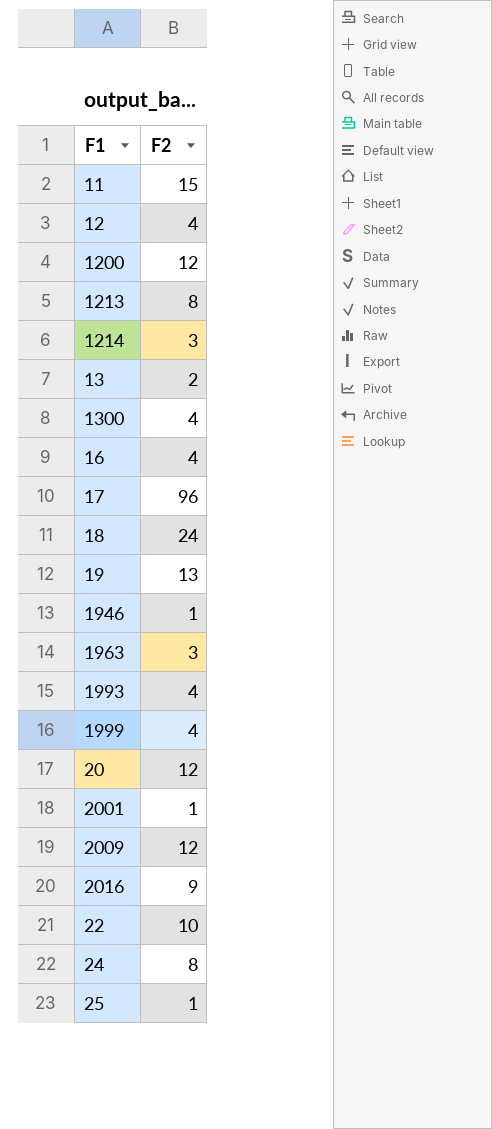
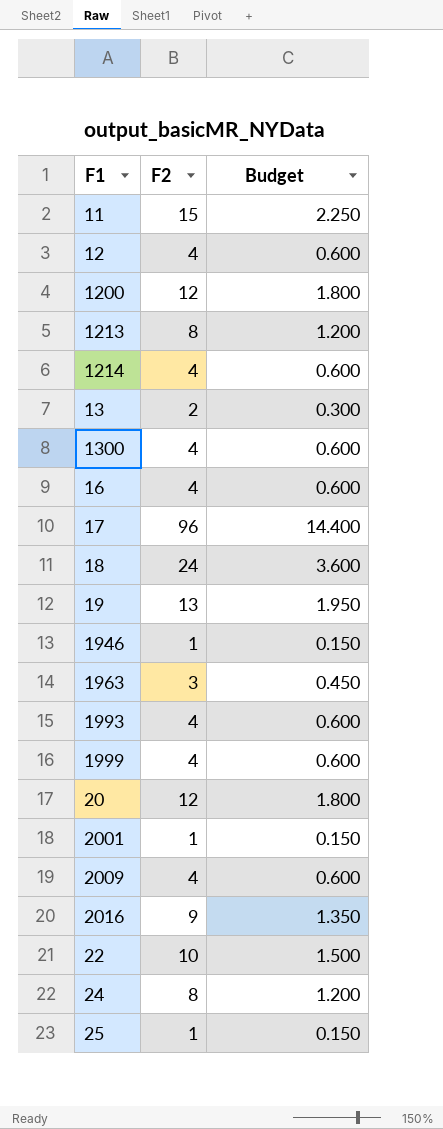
column Budget | formula: none -> [F2] * 0.15
1214 | F2: 3 -> 4
2009 | F2: 12 -> 4

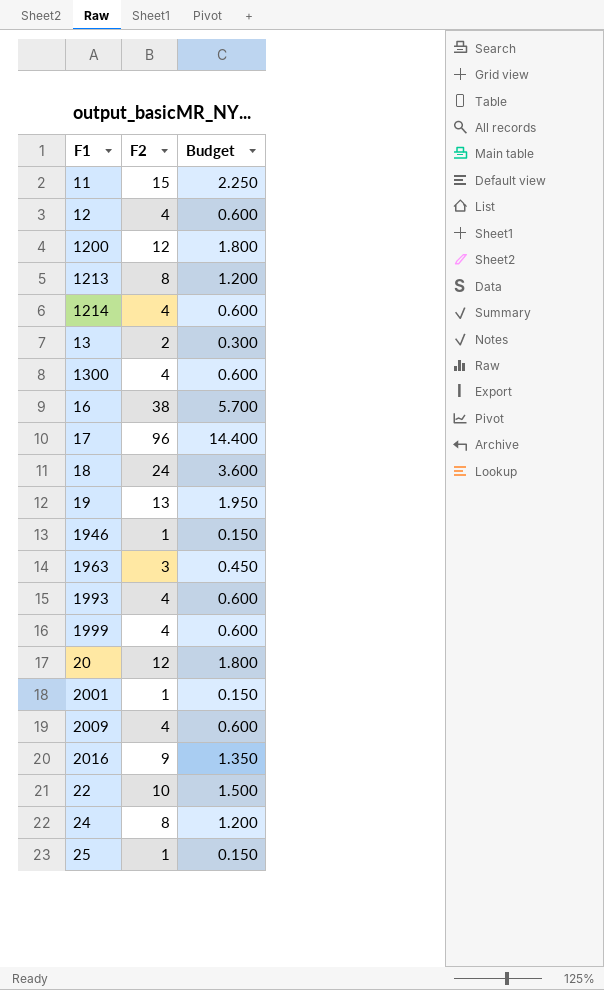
16 | F2: 4 -> 38
16 | Budget: 0.600 -> 5.700

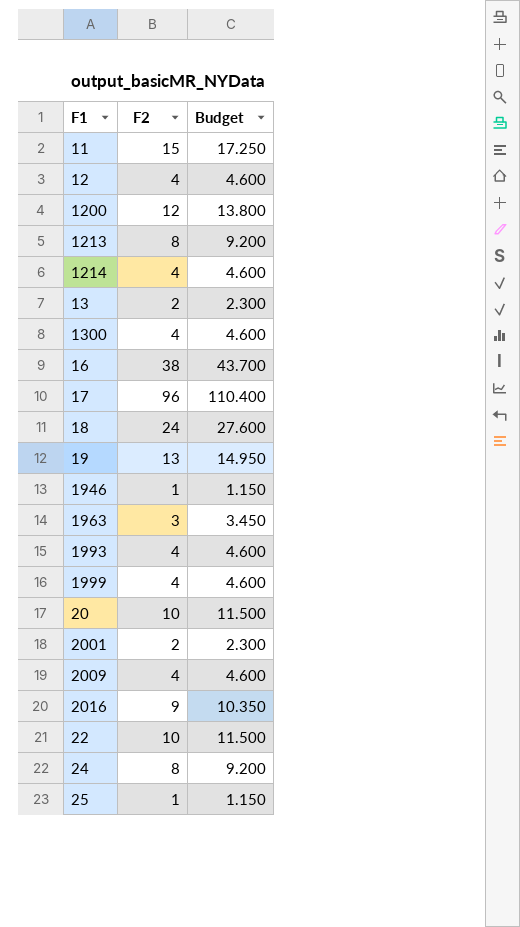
column Budget | formula: [F2] * 0.15 -> [F2] * 1.15
20 | F2: 12 -> 10
2001 | F2: 1 -> 2

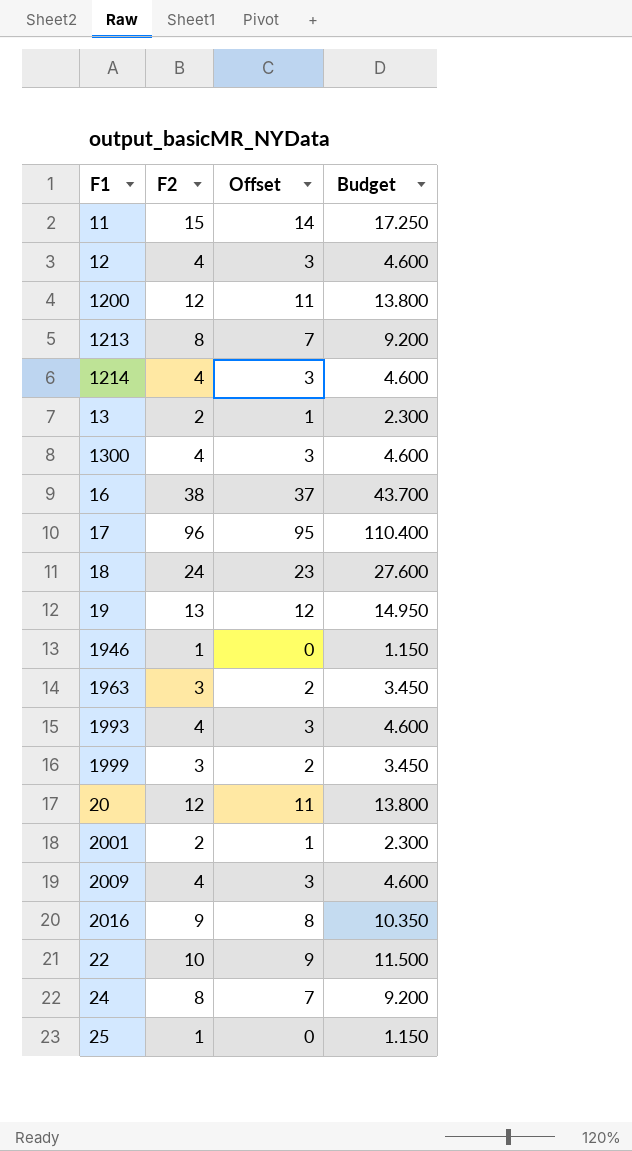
column Offset | formula: none -> [F2] - 1
1999 | F2: 4 -> 3
1999 | Budget: 4.600 -> 3.450
20 | F2: 10 -> 12
20 | Budget: 11.500 -> 13.800

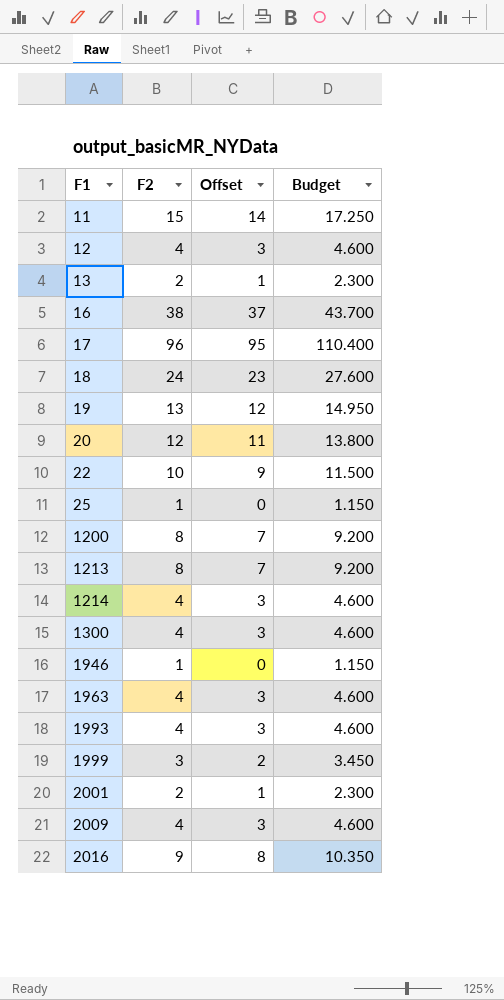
row order: none -> F1 ascending
row 24: 8 | 7 | 9.200 -> none
1200 | F2: 12 -> 8
1200 | Offset: 11 -> 7
1200 | Budget: 13.800 -> 9.200
1963 | F2: 3 -> 4
1963 | Offset: 2 -> 3
1963 | Budget: 3.450 -> 4.600

